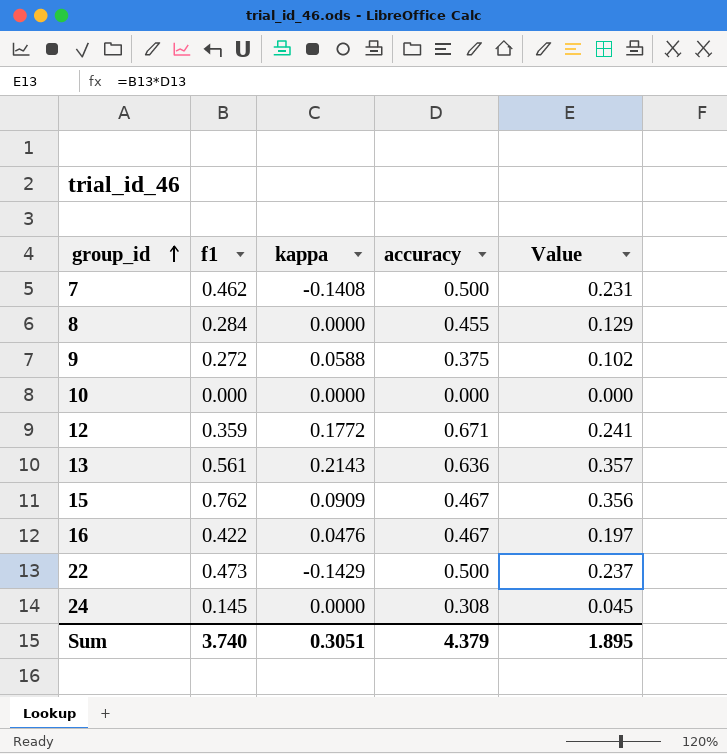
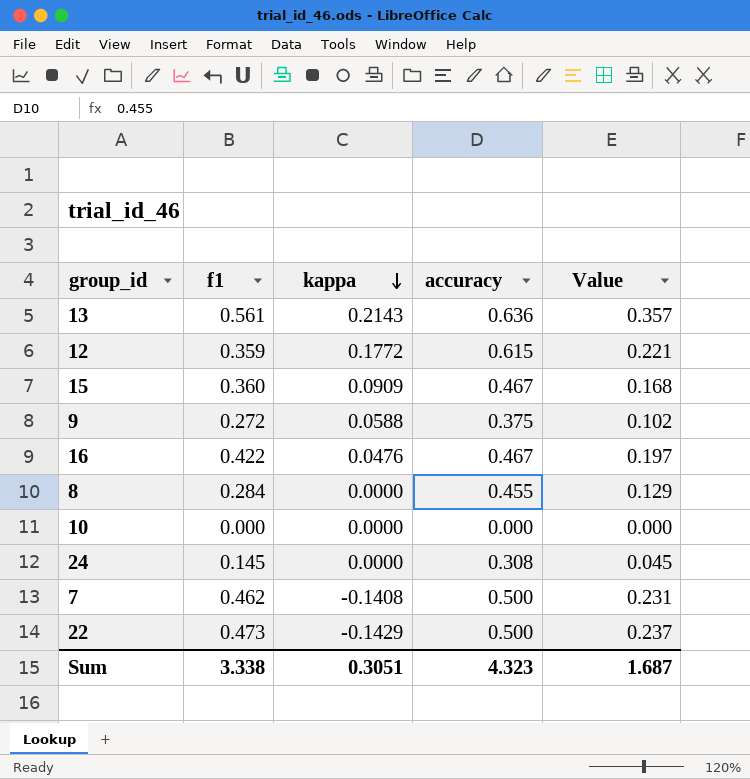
row order: group_id ascending -> kappa descending
12 | accuracy: 0.671 -> 0.615
12 | Value: 0.241 -> 0.221
15 | f1: 0.762 -> 0.360
15 | Value: 0.356 -> 0.168
Sum | f1: 3.740 -> 3.338
Sum | accuracy: 4.379 -> 4.323
Sum | Value: 1.895 -> 1.687

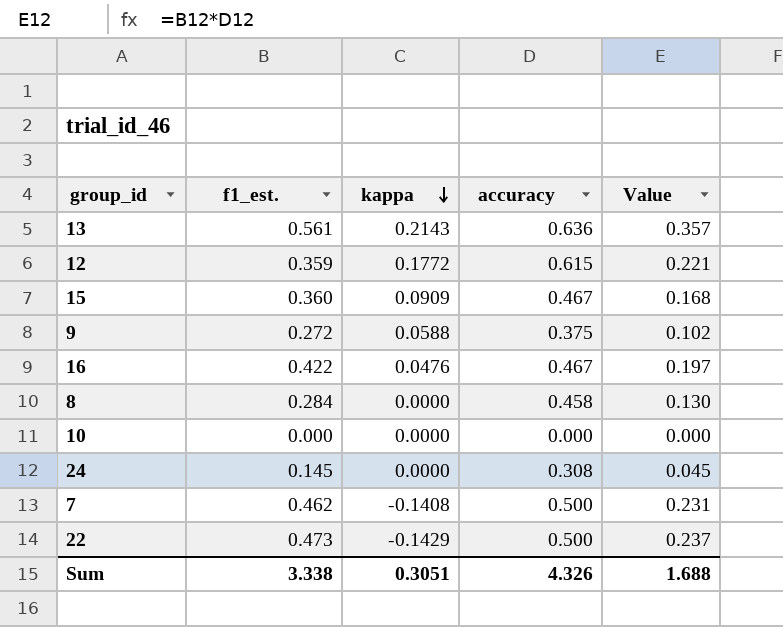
column name: f1 -> f1_est.
8 | accuracy: 0.455 -> 0.458
8 | Value: 0.129 -> 0.130
Sum | accuracy: 4.323 -> 4.326
Sum | Value: 1.687 -> 1.688

